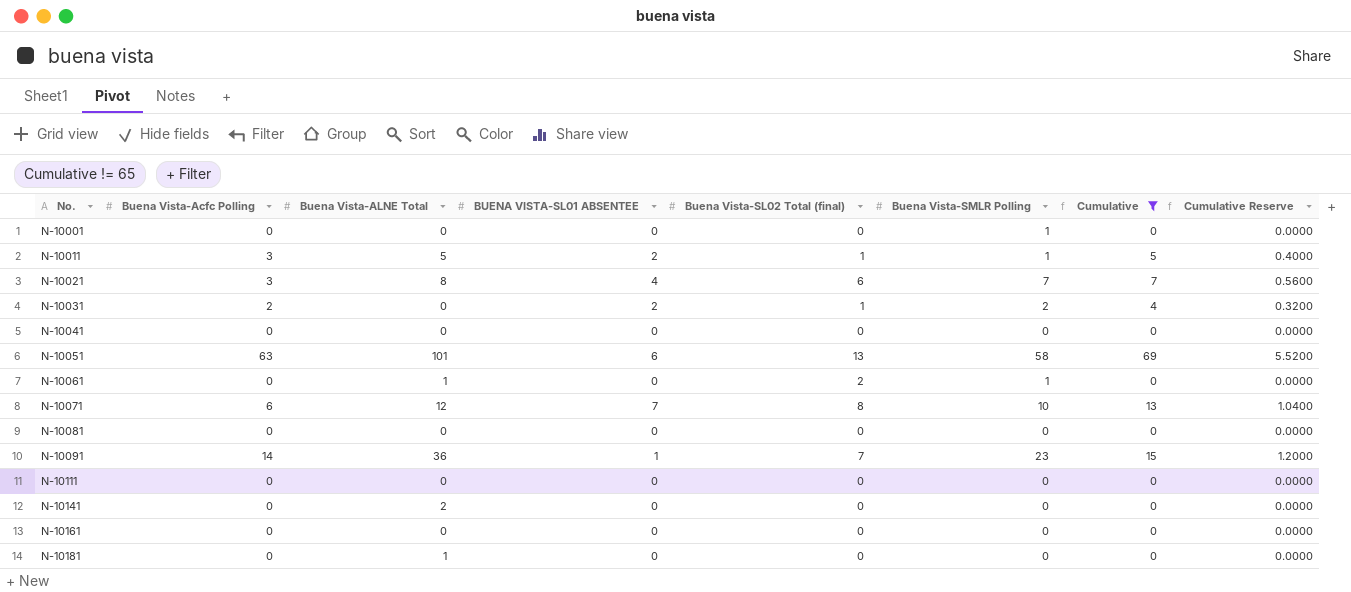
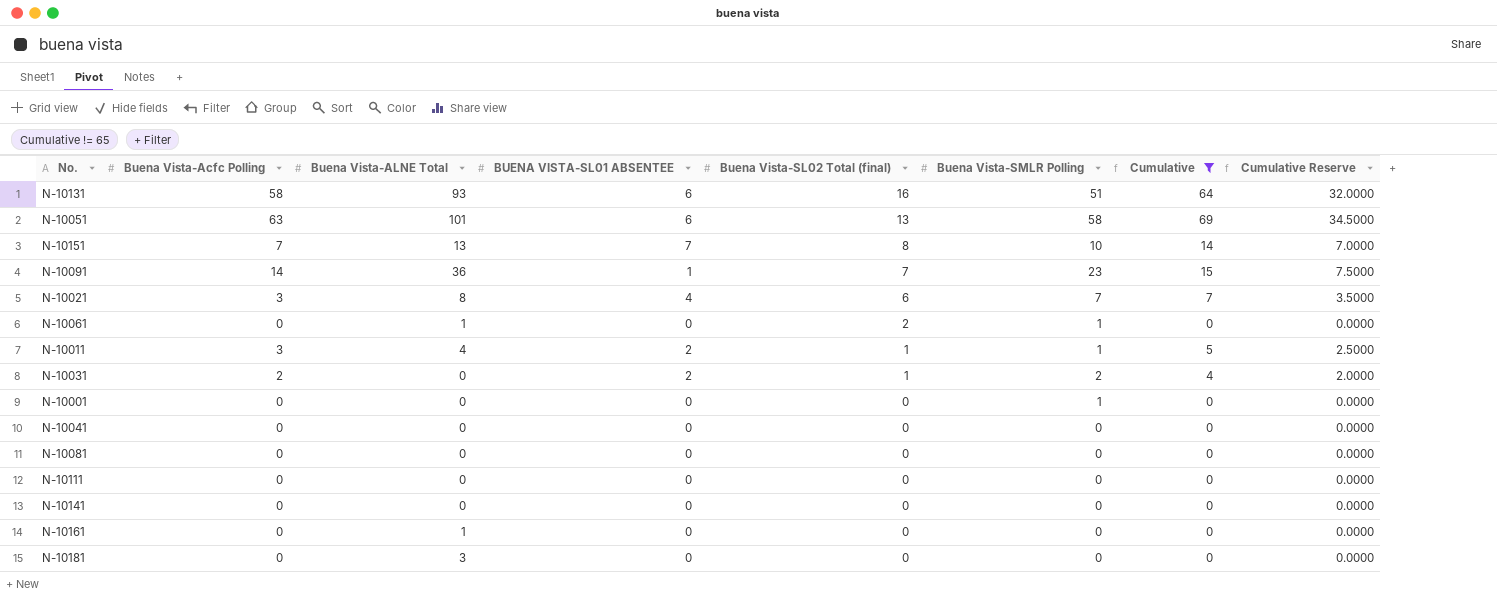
row order: No. ascending -> Buena Vista-SL02 Total (final) descending
column Cumulative Reserve | formula: [Cumulative] * 0.08 -> [Cumulative] * 0.5
row N-10071: 6 | 12 | 7 | 8 | 10 | 13 | 1.0400 -> none
row N-10131: none -> 58 | 93 | 6 | 16 | 51 | 64 | 32.0000
row N-10151: none -> 7 | 13 | 7 | 8 | 10 | 14 | 7.0000
N-10011 | Buena Vista-ALNE Total: 5 -> 4
N-10141 | Buena Vista-ALNE Total: 2 -> 0
N-10161 | Buena Vista-ALNE Total: 0 -> 1
N-10181 | Buena Vista-ALNE Total: 1 -> 3

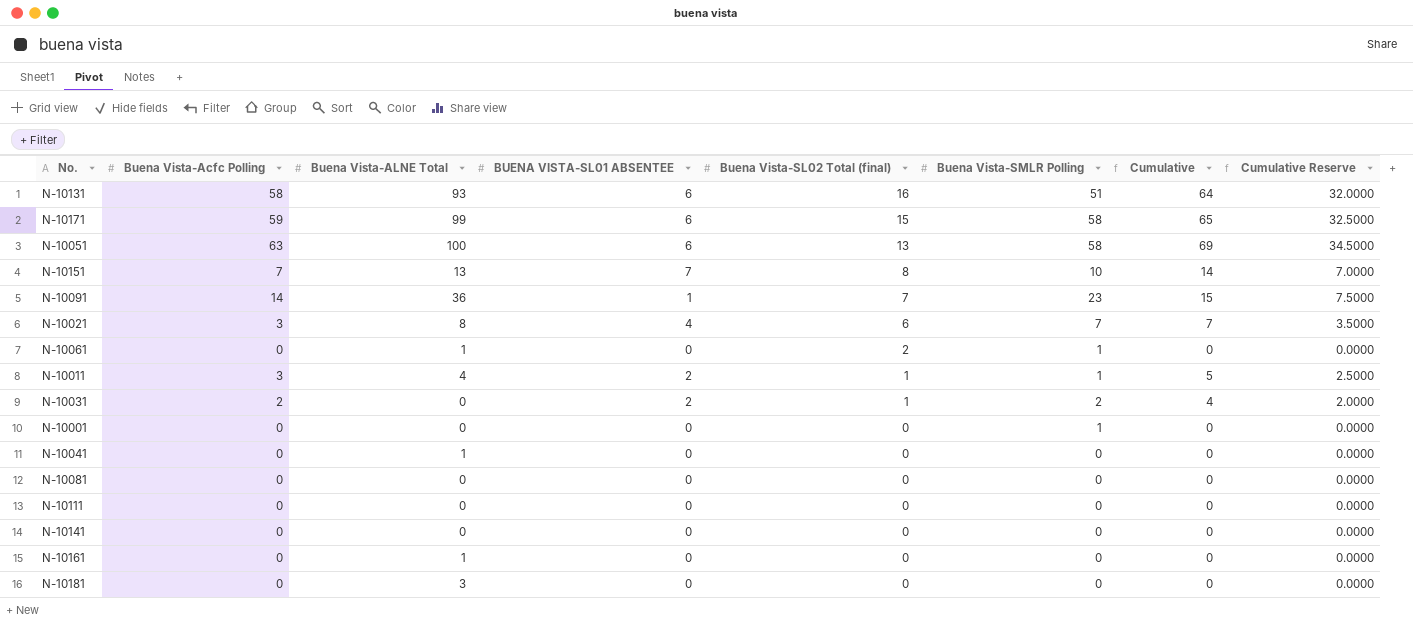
filter: Cumulative != 65 -> none
N-10051 | Buena Vista-ALNE Total: 101 -> 100
N-10041 | Buena Vista-ALNE Total: 0 -> 1

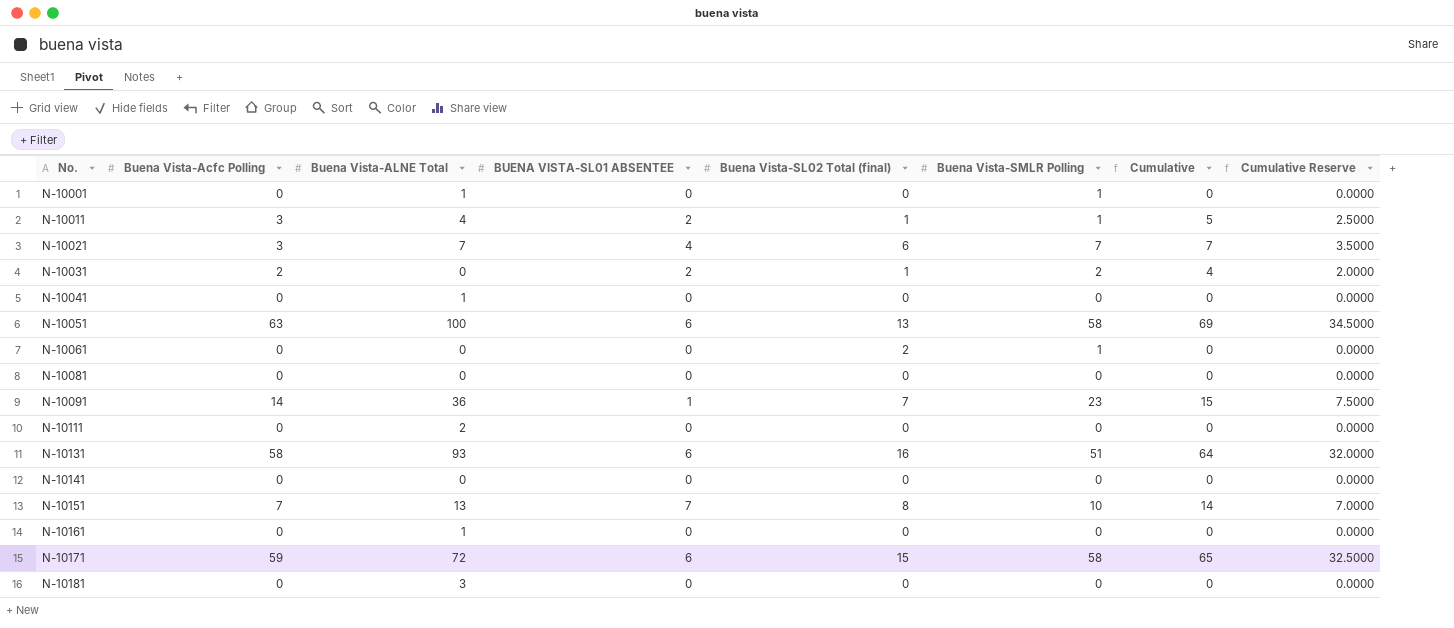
row order: Buena Vista-SL02 Total (final) descending -> No. ascending
N-10001 | Buena Vista-ALNE Total: 0 -> 1
N-10021 | Buena Vista-ALNE Total: 8 -> 7
N-10061 | Buena Vista-ALNE Total: 1 -> 0
N-10111 | Buena Vista-ALNE Total: 0 -> 2
N-10171 | Buena Vista-ALNE Total: 99 -> 72

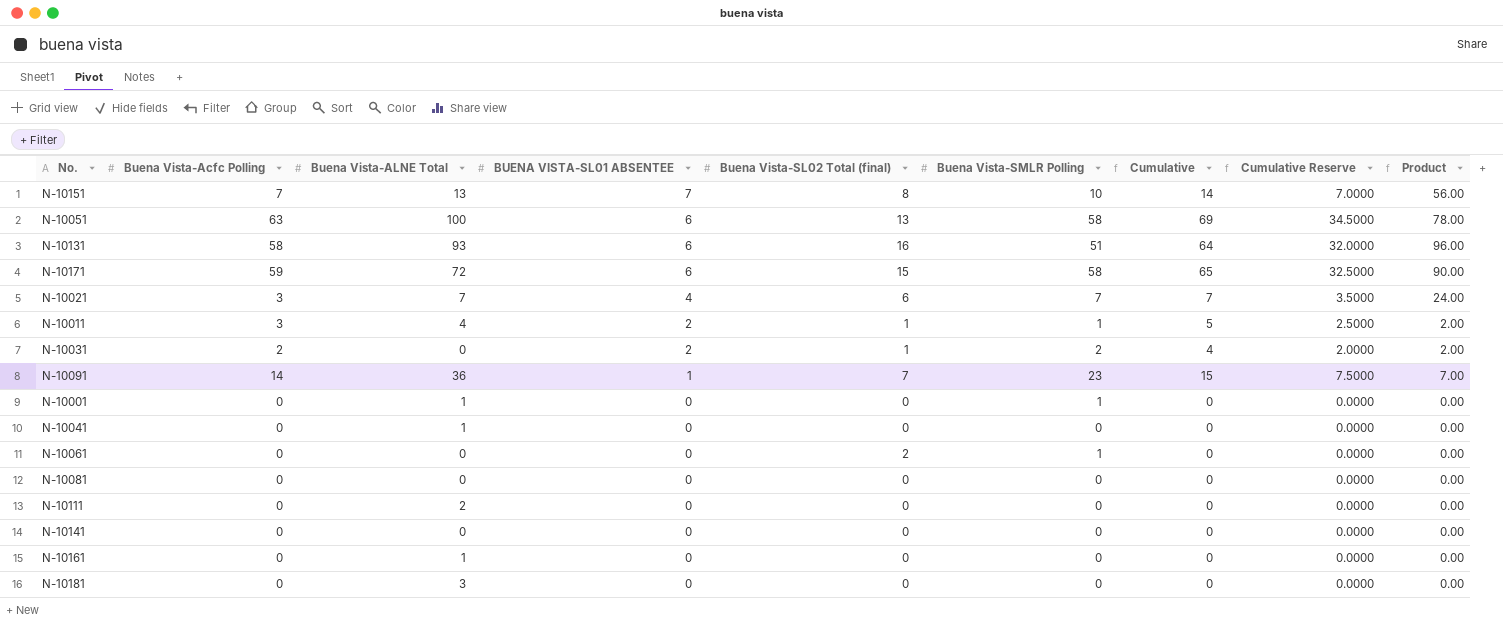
row order: No. ascending -> BUENA VISTA-SL01 ABSENTEE descending
column Product | formula: none -> [BUENA VISTA-SL01 ABSENTEE] * [Buena Vista-SL02 Total (final)]

